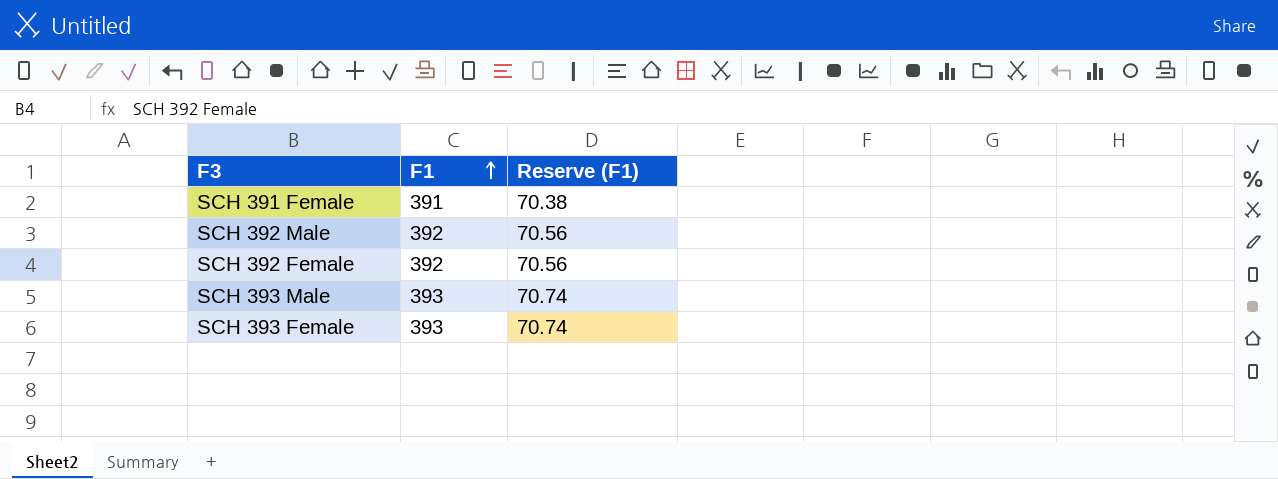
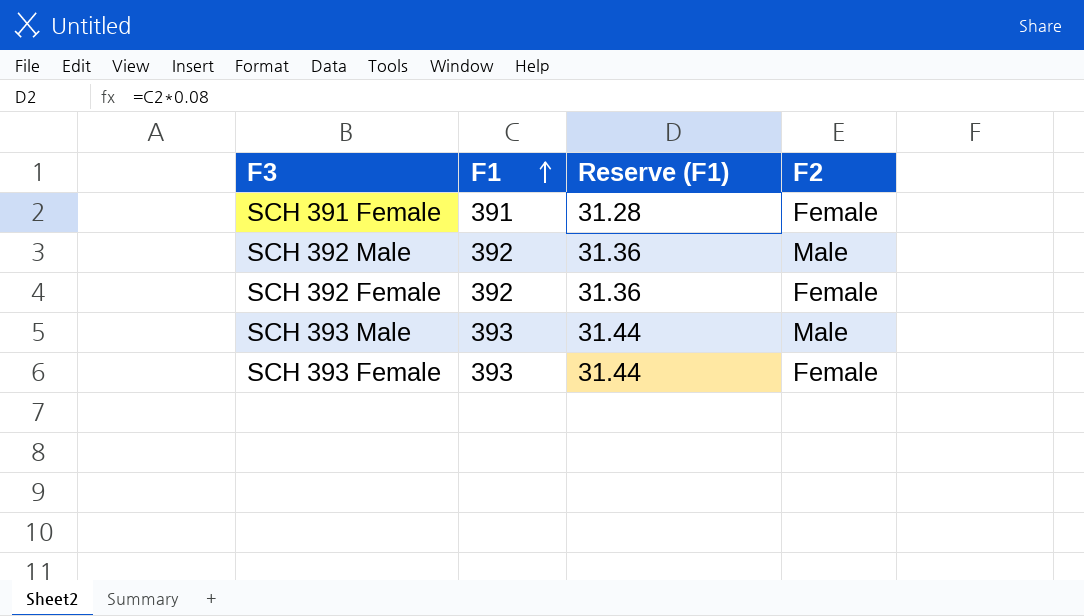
column Reserve (F1) | formula: [F1] * 0.18 -> [F1] * 0.08
column F2 | position: none -> 4

